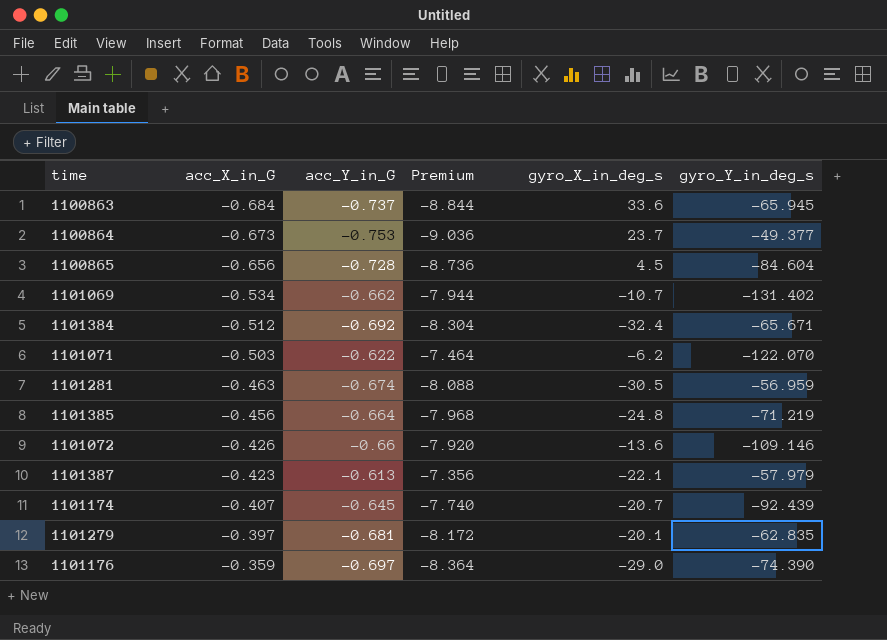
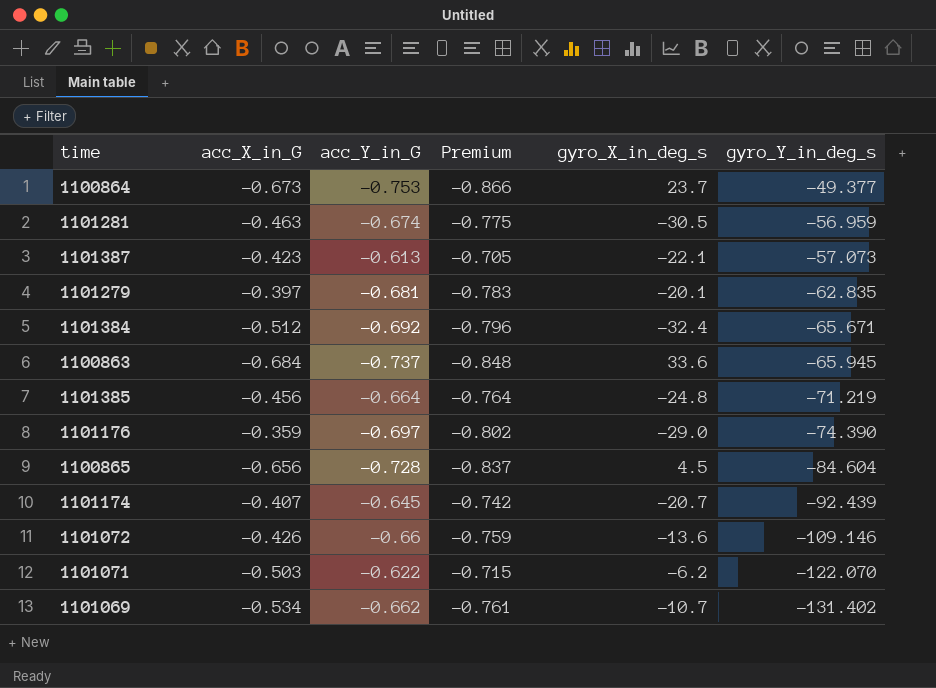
row order: acc_X_in_G ascending -> gyro_Y_in_deg_s descending
column Premium | formula: [acc_Y_in_G] * 12 -> [acc_Y_in_G] * 1.15
1101387 | gyro_Y_in_deg_s: -57.979 -> -57.073

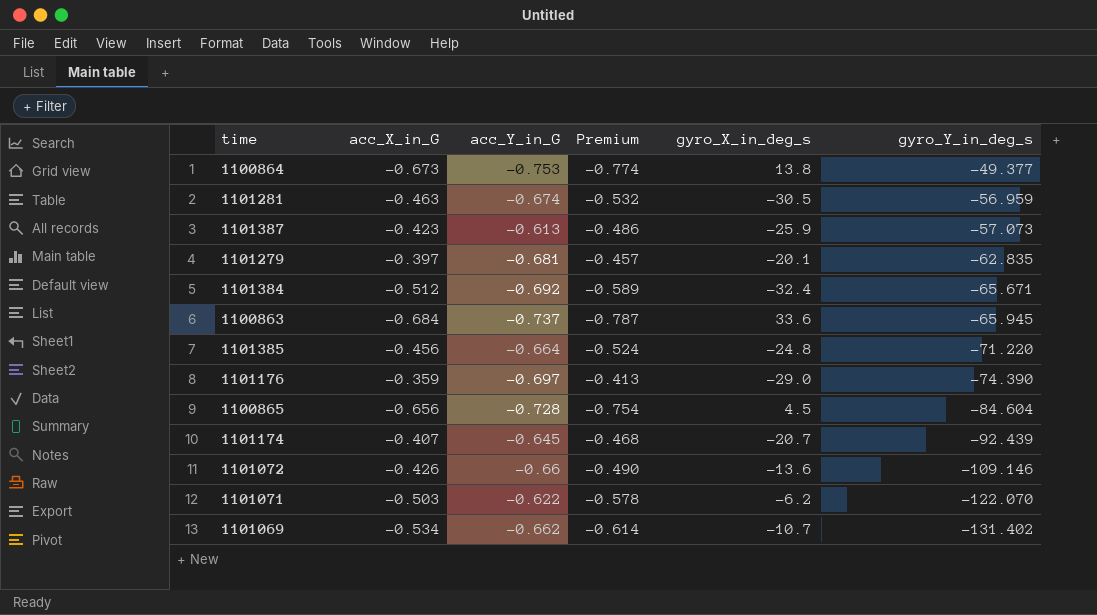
column Premium | formula: [acc_Y_in_G] * 1.15 -> [acc_X_in_G] * 1.15
1100864 | gyro_X_in_deg_s: 23.7 -> 13.8
1101387 | gyro_X_in_deg_s: -22.1 -> -25.9
1101385 | gyro_Y_in_deg_s: -71.219 -> -71.220

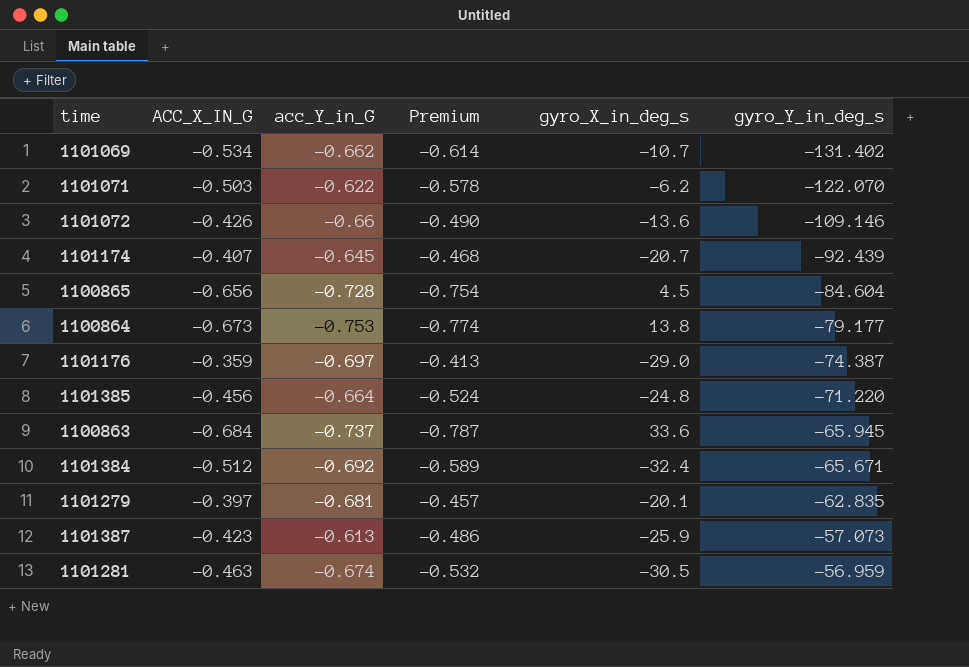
row order: gyro_Y_in_deg_s descending -> gyro_Y_in_deg_s ascending
column name: acc_X_in_G -> ACC_X_IN_G
1100864 | gyro_Y_in_deg_s: -49.377 -> -79.177
1101176 | gyro_Y_in_deg_s: -74.390 -> -74.387

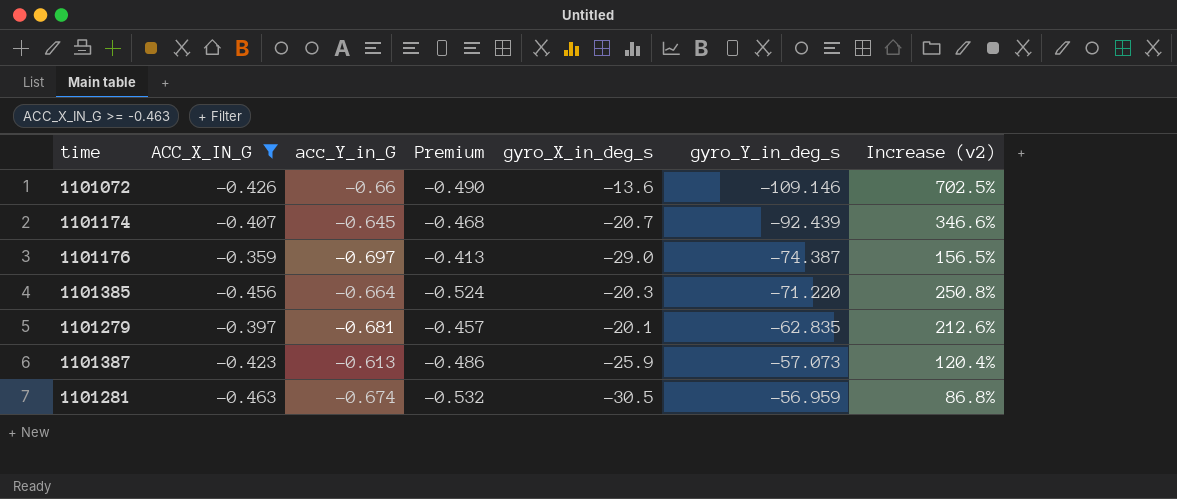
filter: none -> ACC_X_IN_G >= -0.463
column Increase (v2) | formula: none -> ([gyro_Y_in_deg_s] - [gyro_X_in_deg_s]) / [gyro_X_in_deg_s]
1101385 | gyro_X_in_deg_s: -24.8 -> -20.3

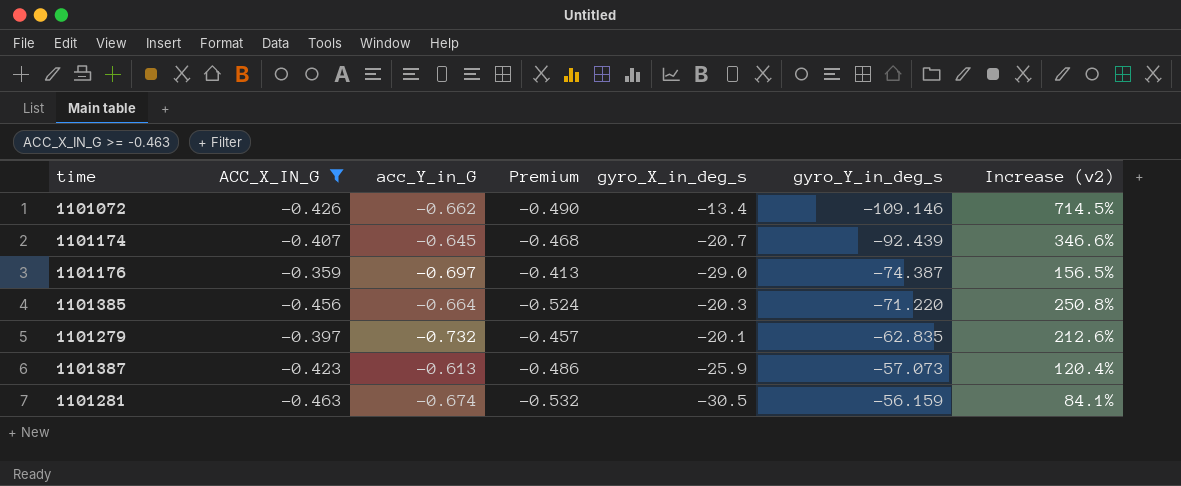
1101072 | acc_Y_in_G: -0.66 -> -0.662
1101072 | gyro_X_in_deg_s: -13.6 -> -13.4
1101072 | Increase (v2): 702.5% -> 714.5%
1101279 | acc_Y_in_G: -0.681 -> -0.732
1101281 | gyro_Y_in_deg_s: -56.959 -> -56.159
1101281 | Increase (v2): 86.8% -> 84.1%

